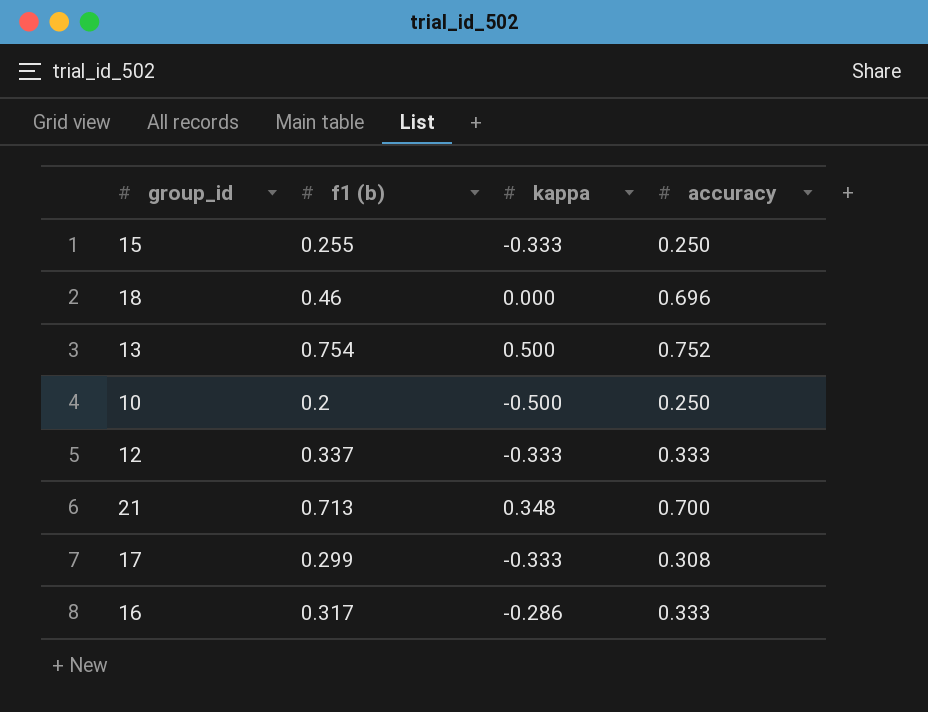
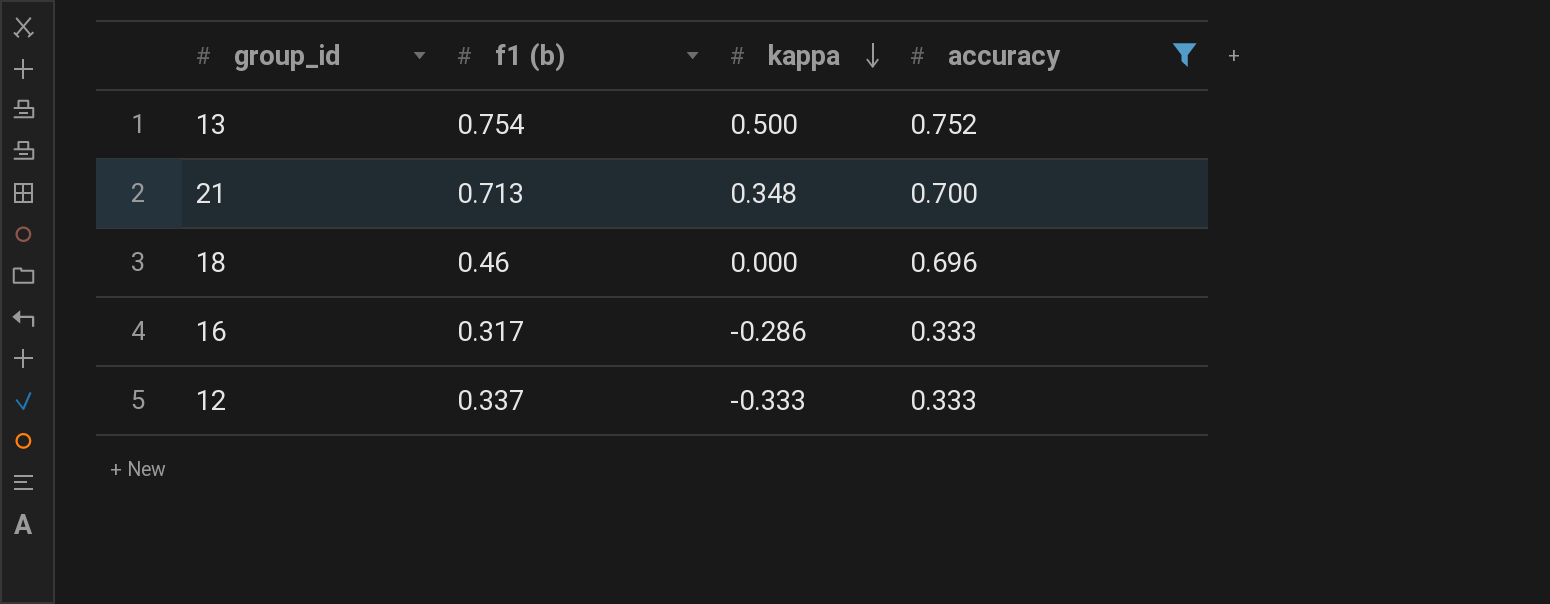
filter: none -> accuracy >= 0.333
row order: none -> kappa descending

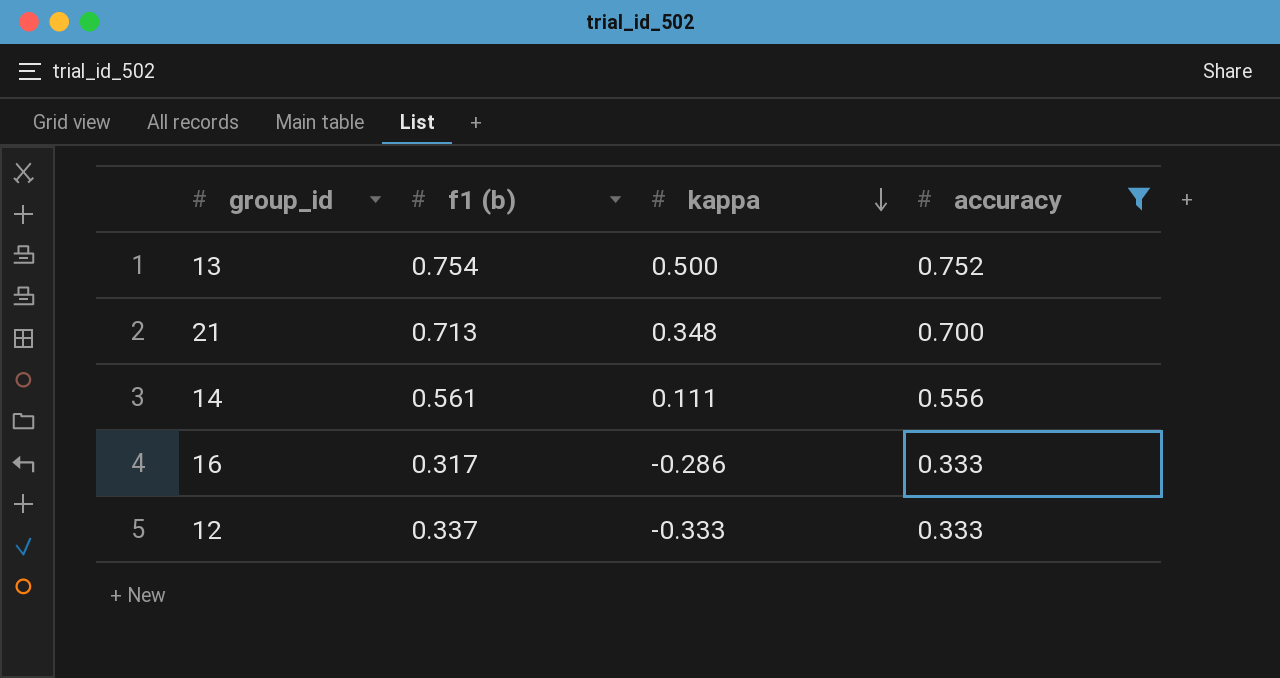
row 18: 0.46 | 0.000 | 0.696 -> none
row 14: none -> 0.561 | 0.111 | 0.556

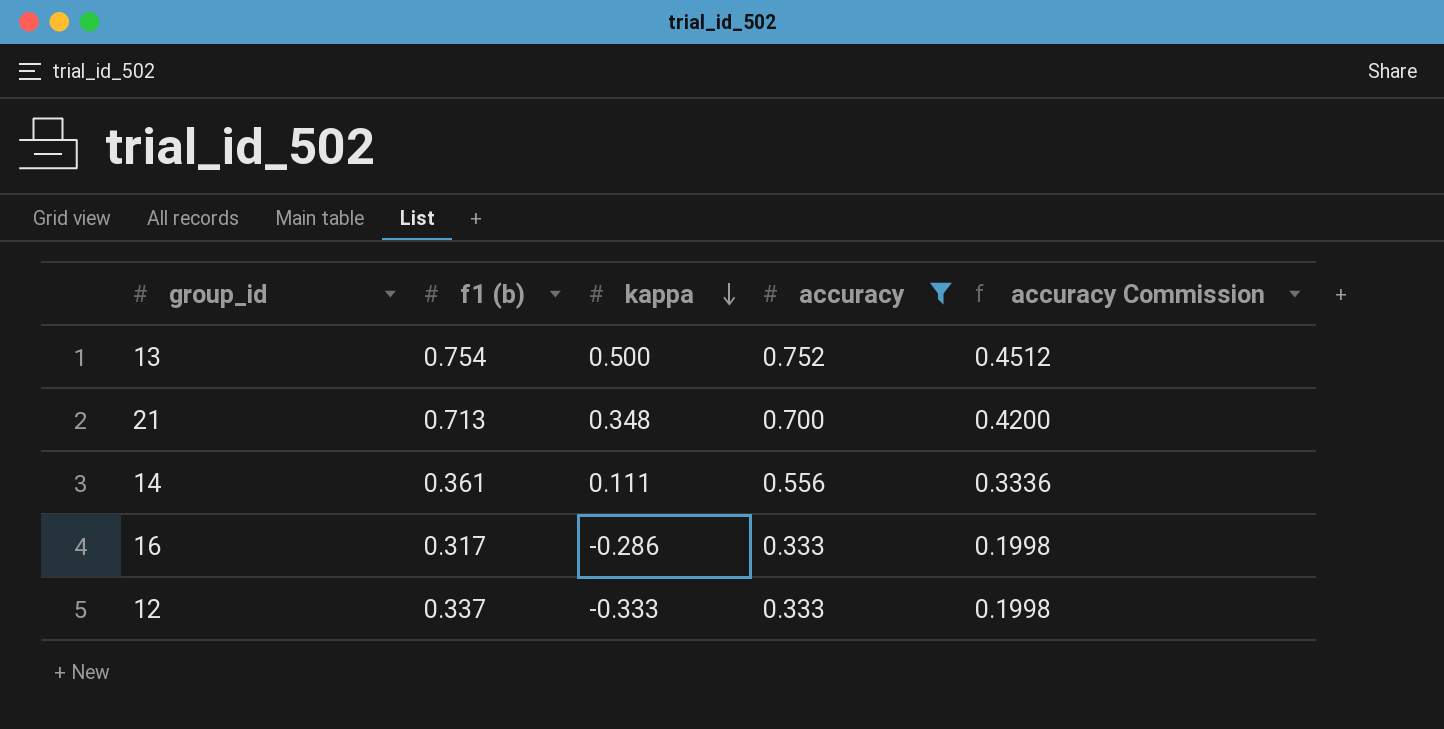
column accuracy Commission | formula: none -> [accuracy] * 0.6
14 | f1 (b): 0.561 -> 0.361

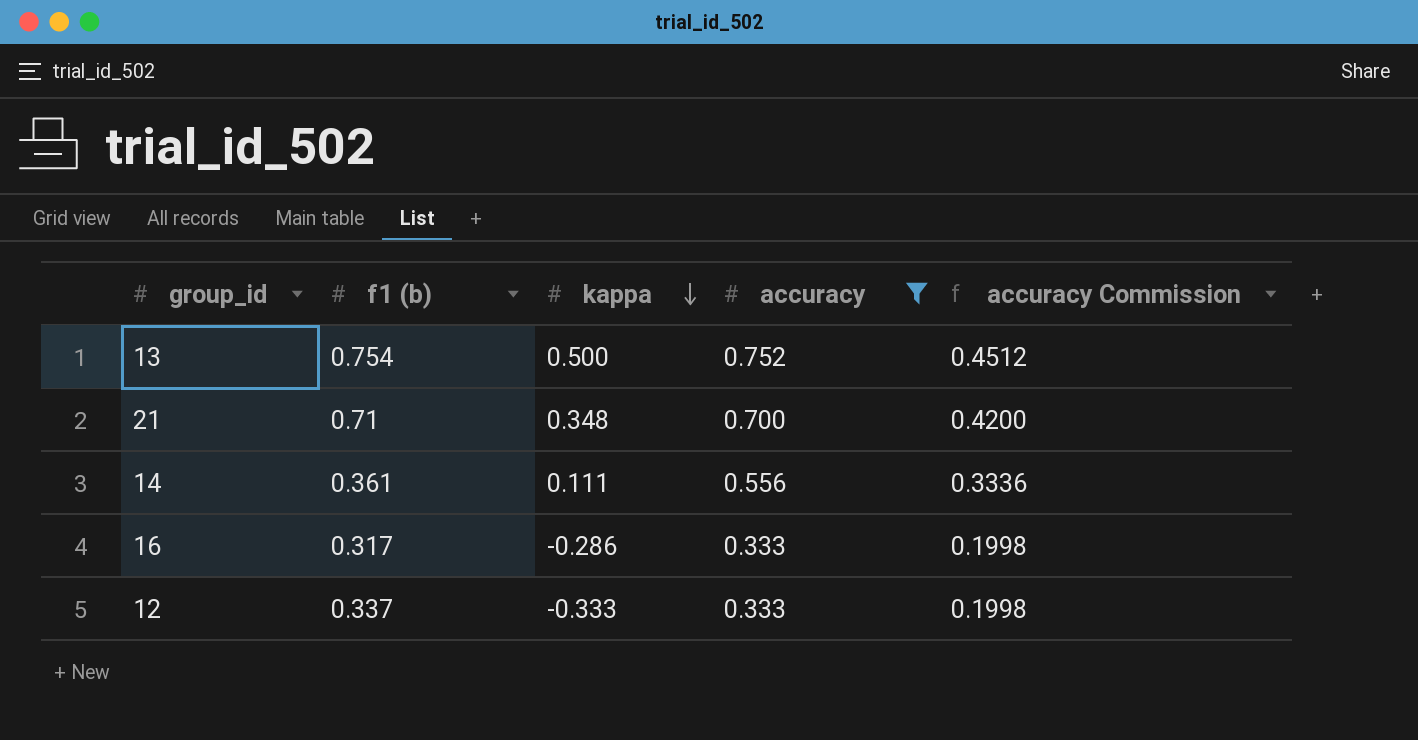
21 | f1 (b): 0.713 -> 0.71

